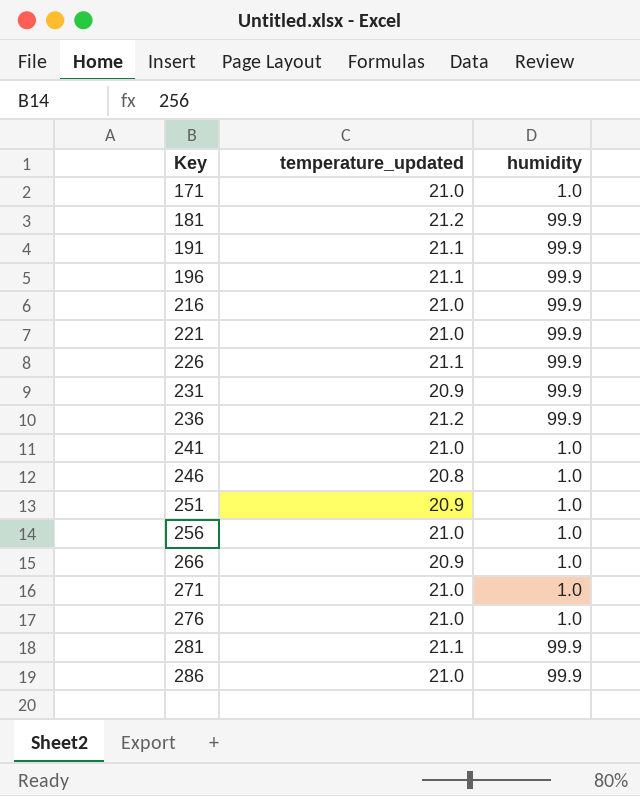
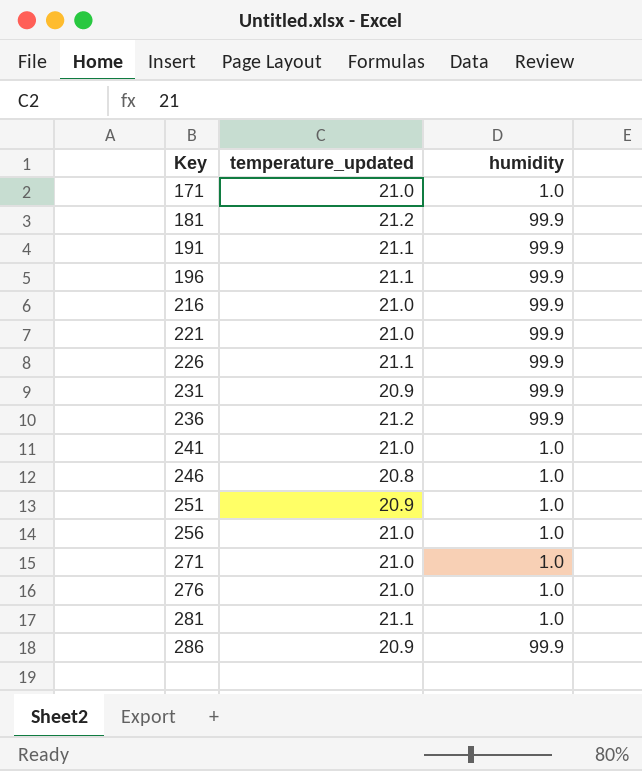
row 266: 20.9 | 1.0 -> none
281 | humidity: 99.9 -> 1.0
286 | temperature_updated: 21.0 -> 20.9

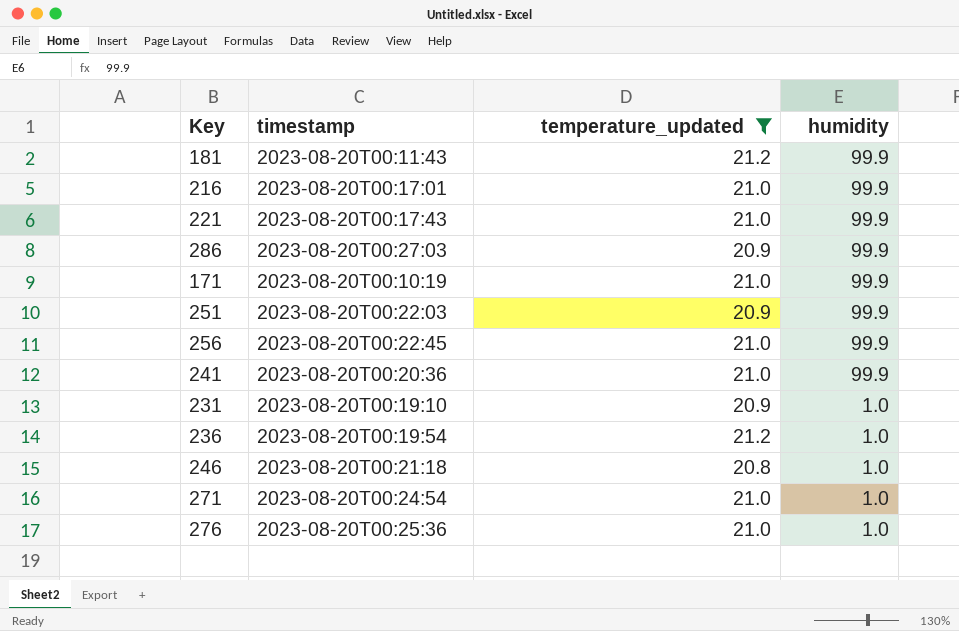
filter: none -> temperature_updated != 21.1
row order: Key ascending -> humidity descending
column timestamp | position: none -> 2
171 | humidity: 1.0 -> 99.9
251 | humidity: 1.0 -> 99.9
256 | humidity: 1.0 -> 99.9
241 | humidity: 1.0 -> 99.9
231 | humidity: 99.9 -> 1.0
236 | humidity: 99.9 -> 1.0

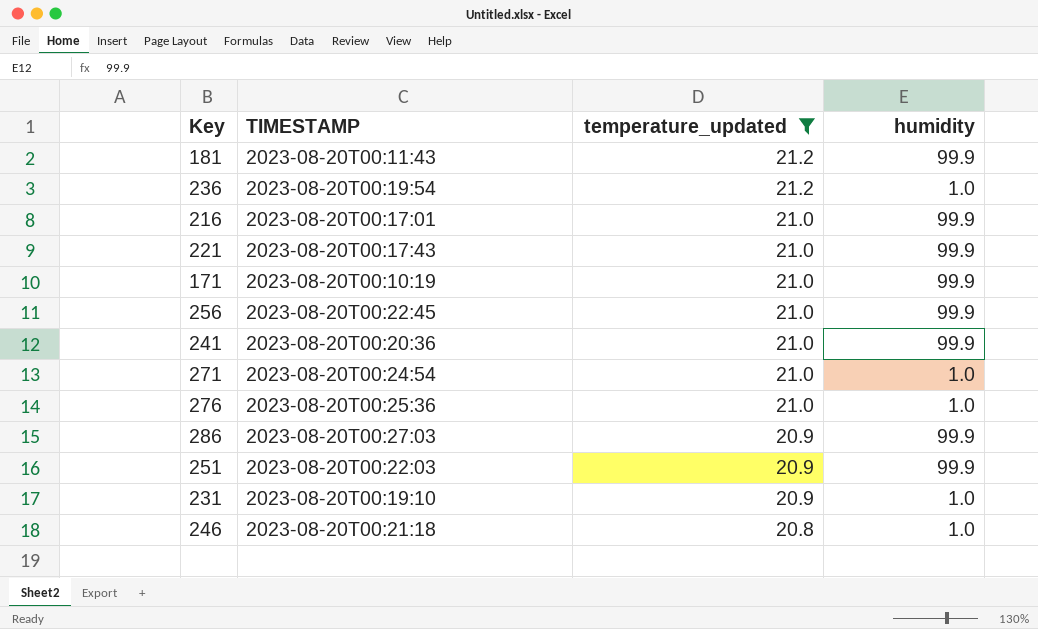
row order: humidity descending -> temperature_updated descending
column name: timestamp -> TIMESTAMP

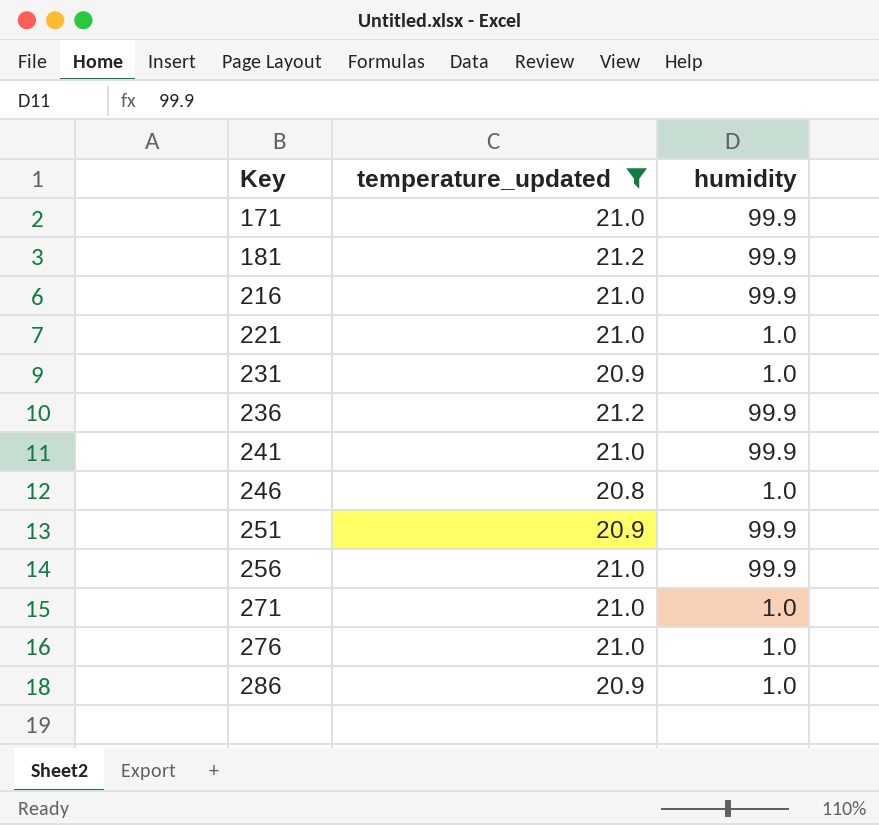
row order: temperature_updated descending -> Key ascending
column TIMESTAMP | position: 2 -> none
221 | humidity: 99.9 -> 1.0
236 | humidity: 1.0 -> 99.9
286 | humidity: 99.9 -> 1.0

